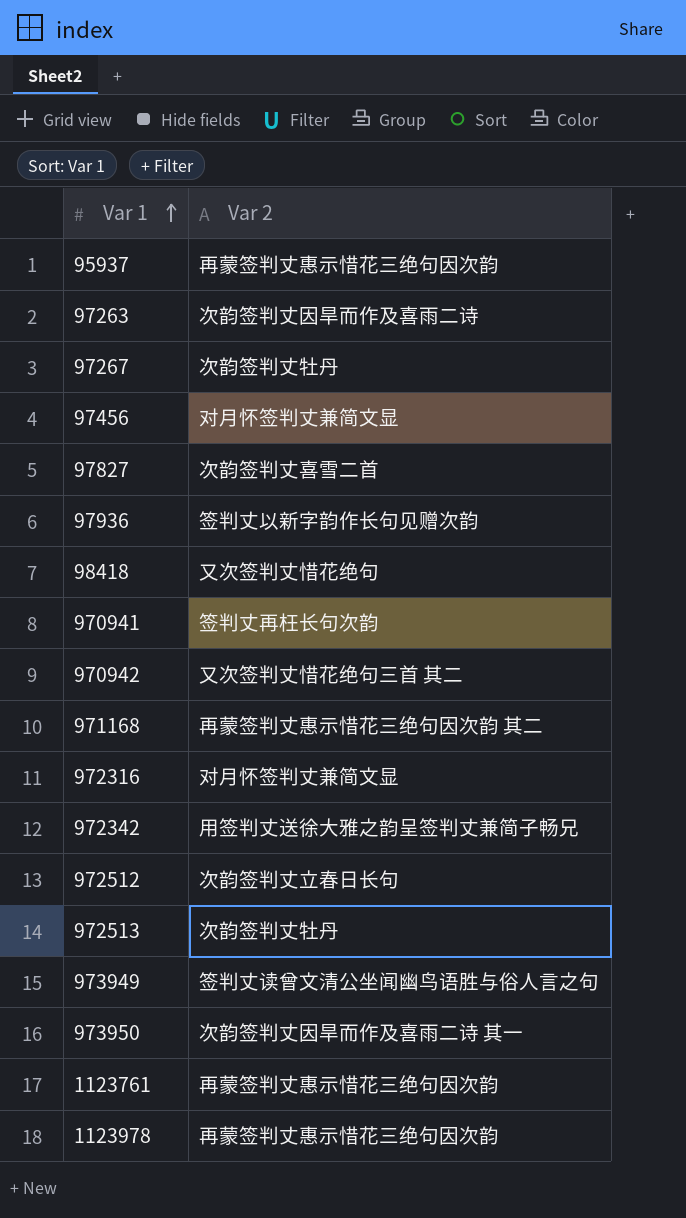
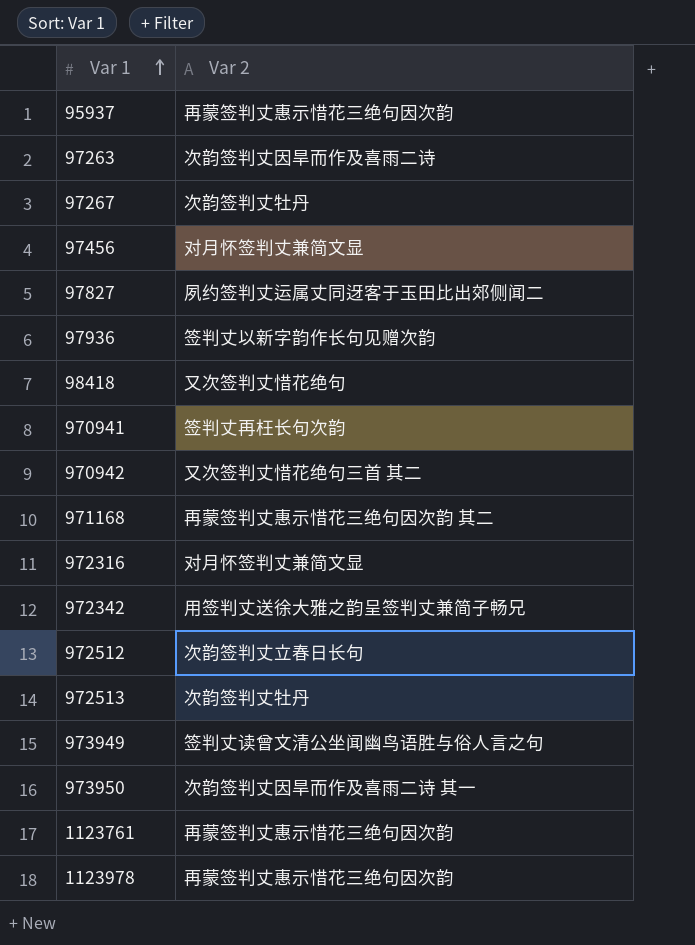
97827 | Var 2: 次韵签判丈喜雪二首 -> 夙约签判丈运属丈同迓客于玉田比出郊侧闻二

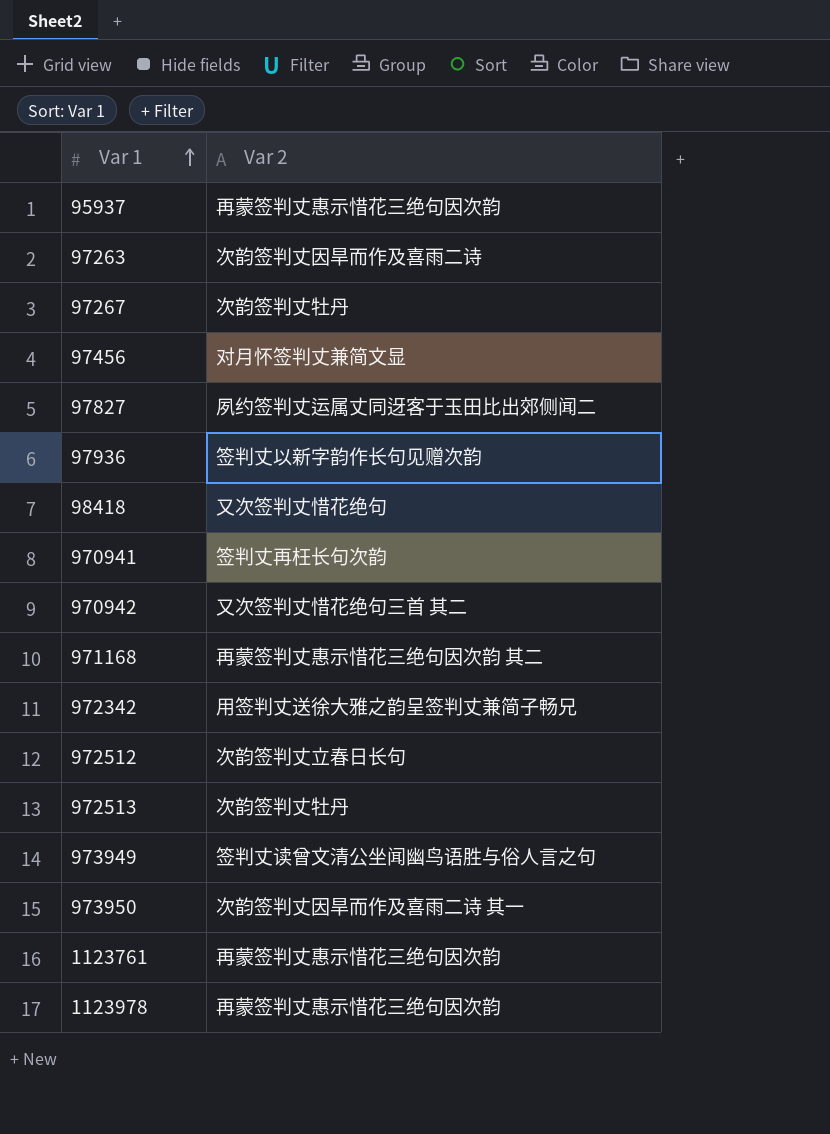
row 972316: 对月怀签判丈兼简文显 -> none

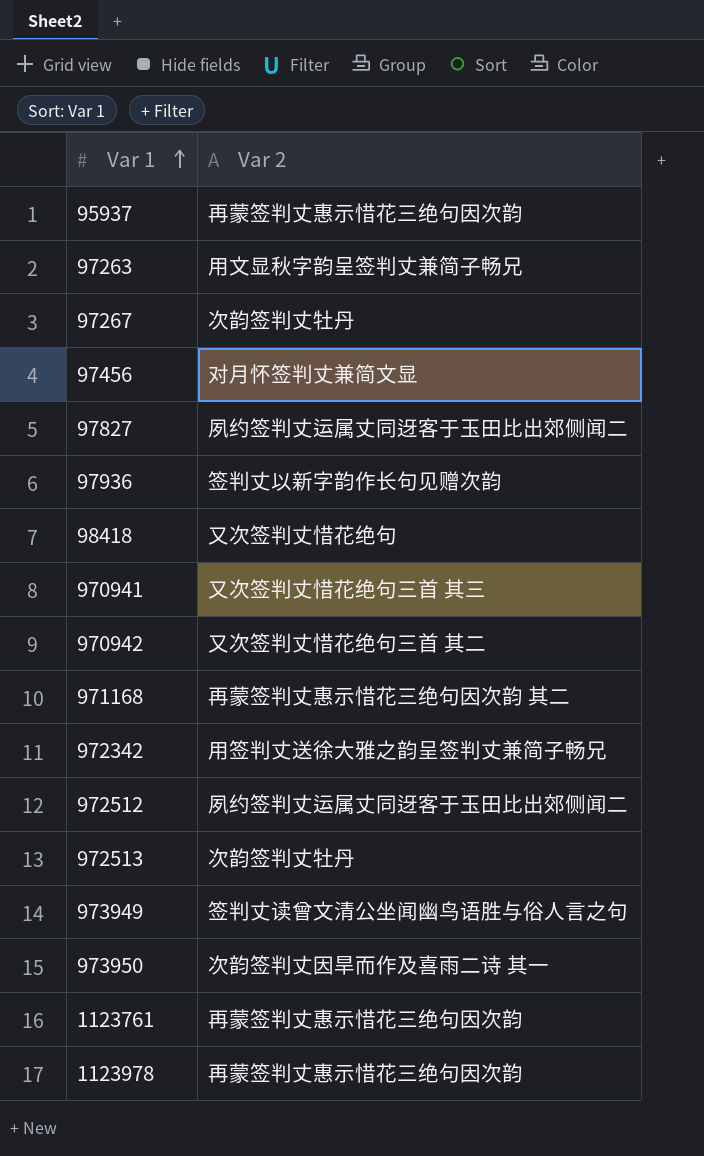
97263 | Var 2: 次韵签判丈因旱而作及喜雨二诗 -> 用文显秋字韵呈签判丈兼简子畅兄
970941 | Var 2: 签判丈再枉长句次韵 -> 又次签判丈惜花绝句三首 其三
972512 | Var 2: 次韵签判丈立春日长句 -> 夙约签判丈运属丈同迓客于玉田比出郊侧闻二

